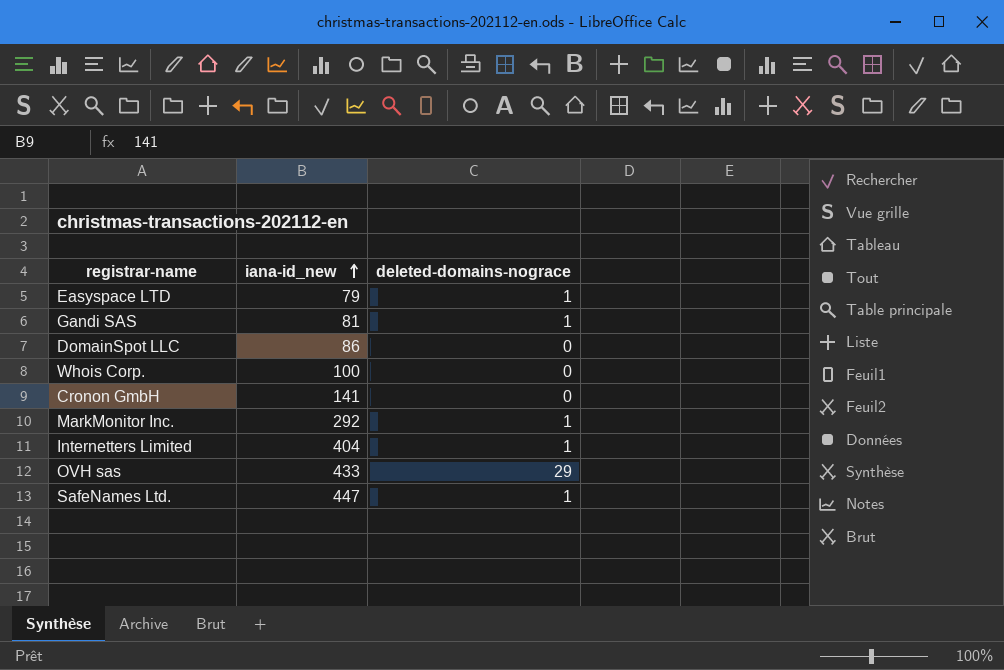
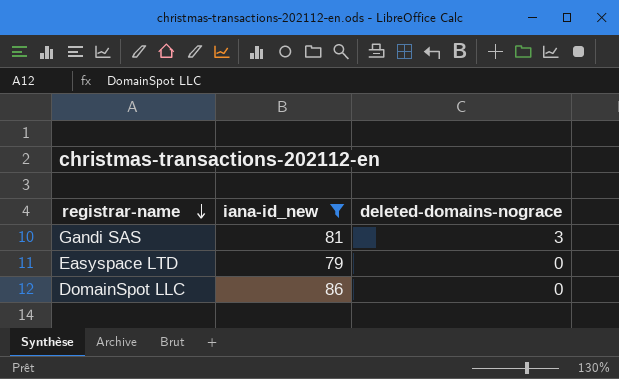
filter: none -> iana-id_new <= 86
row order: iana-id_new ascending -> registrar-name descending
Gandi SAS | deleted-domains-nograce: 1 -> 3
Easyspace LTD | deleted-domains-nograce: 1 -> 0

